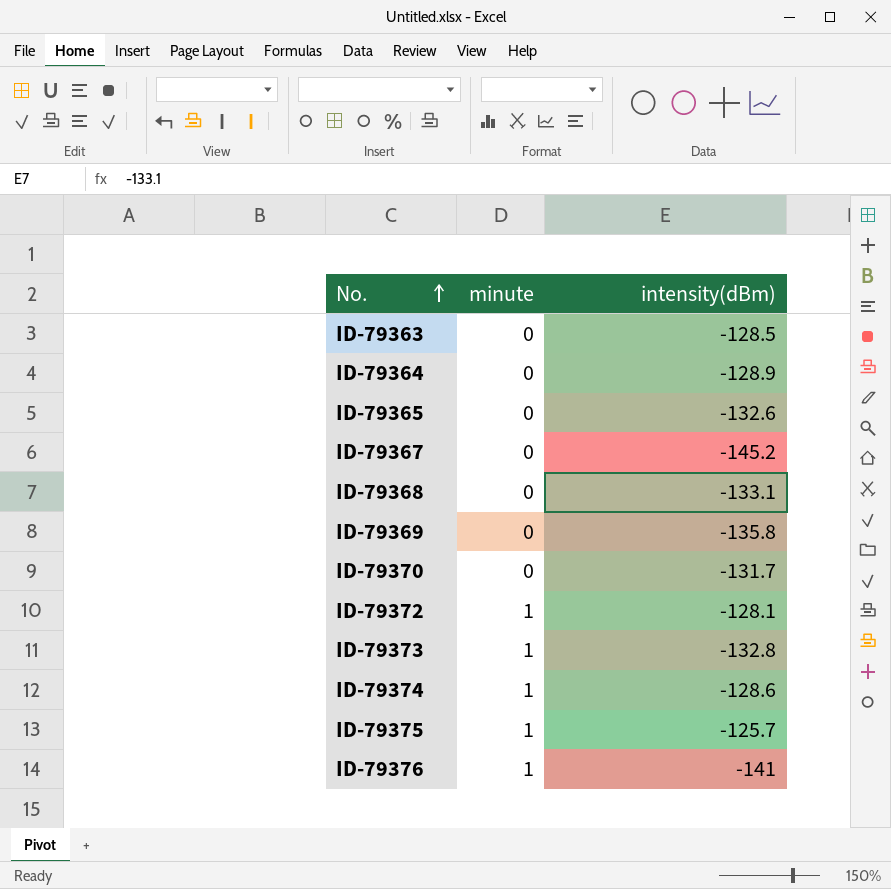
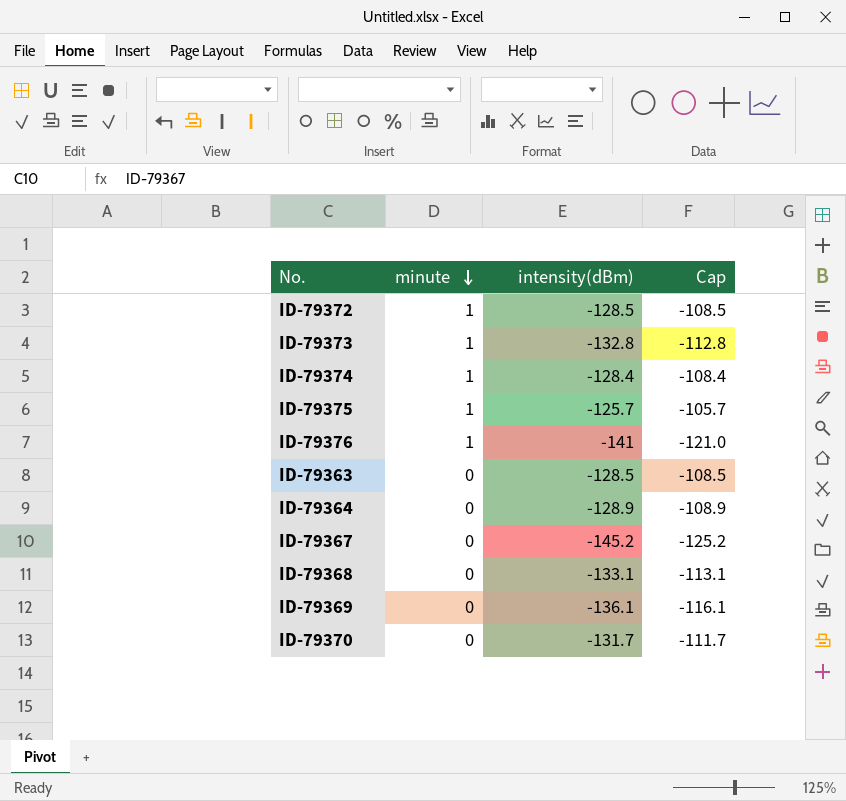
row order: No. ascending -> minute descending
column Cap | formula: none -> [intensity(dBm)] + 20
row ID-79365: 0 | -132.6 -> none
ID-79372 | intensity(dBm): -128.1 -> -128.5
ID-79374 | intensity(dBm): -128.6 -> -128.4
ID-79369 | intensity(dBm): -135.8 -> -136.1

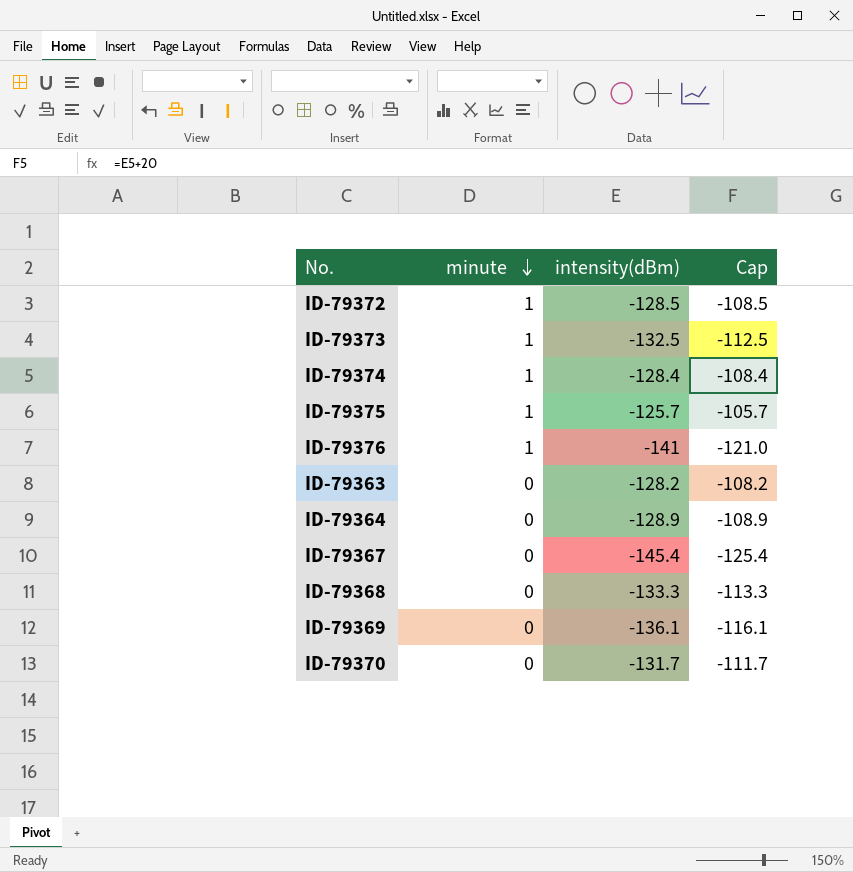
ID-79373 | intensity(dBm): -132.8 -> -132.5
ID-79373 | Cap: -112.8 -> -112.5
ID-79363 | intensity(dBm): -128.5 -> -128.2
ID-79363 | Cap: -108.5 -> -108.2
ID-79367 | intensity(dBm): -145.2 -> -145.4
ID-79367 | Cap: -125.2 -> -125.4
ID-79368 | intensity(dBm): -133.1 -> -133.3
ID-79368 | Cap: -113.1 -> -113.3

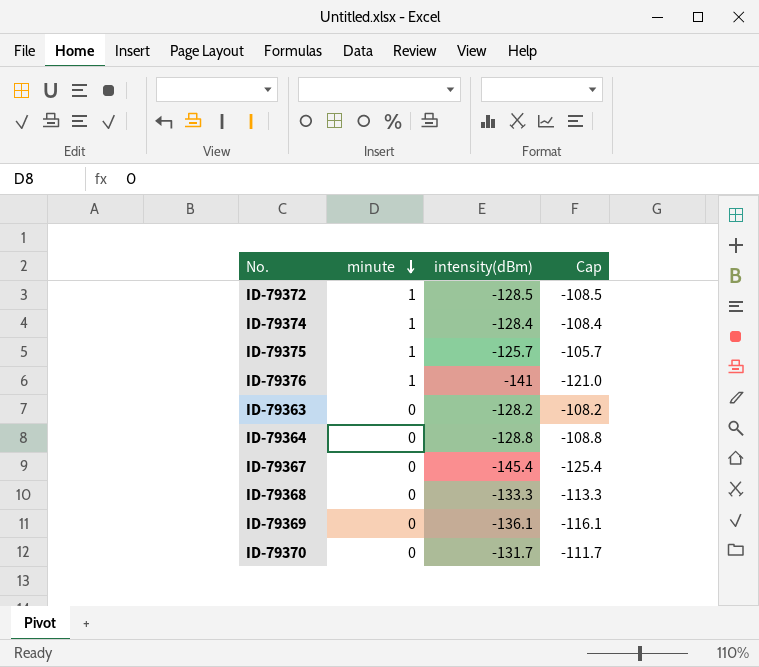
row ID-79373: 1 | -132.5 | -112.5 -> none
ID-79364 | intensity(dBm): -128.9 -> -128.8
ID-79364 | Cap: -108.9 -> -108.8

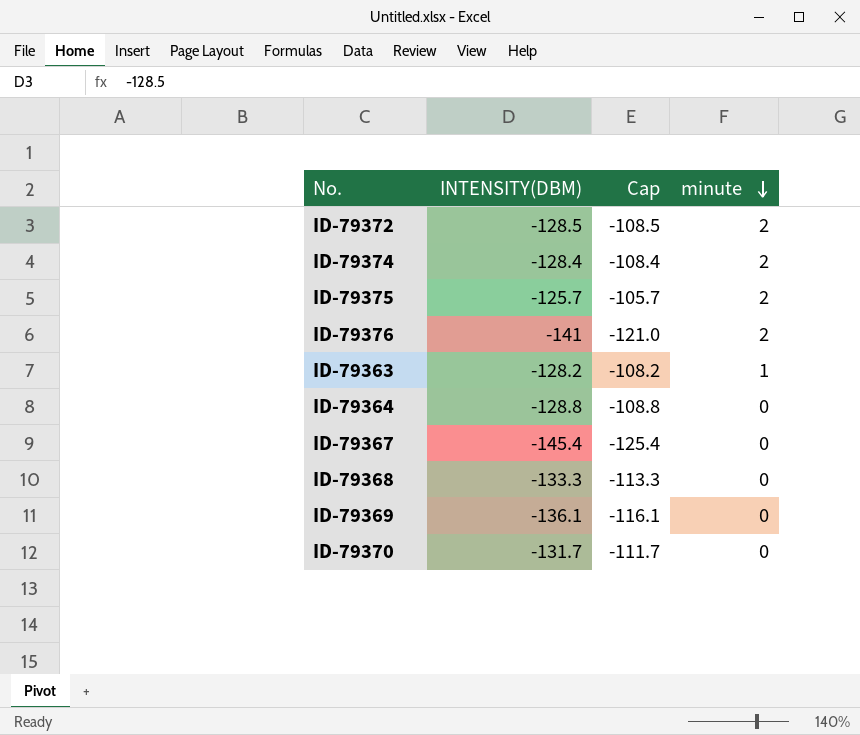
column name: intensity(dBm) -> INTENSITY(DBM)
column minute | position: 2 -> 4
ID-79372 | minute: 1 -> 2
ID-79374 | minute: 1 -> 2
ID-79375 | minute: 1 -> 2
ID-79376 | minute: 1 -> 2
ID-79363 | minute: 0 -> 1

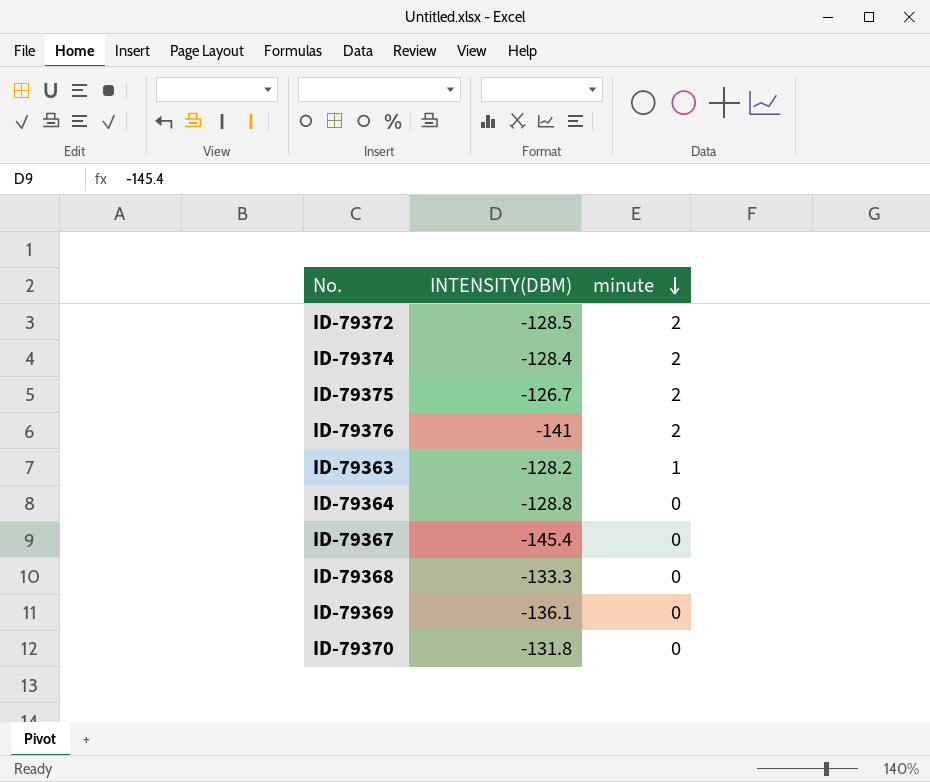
column Cap | formula: [INTENSITY(DBM)] + 20 -> none
ID-79375 | INTENSITY(DBM): -125.7 -> -126.7
ID-79370 | INTENSITY(DBM): -131.7 -> -131.8

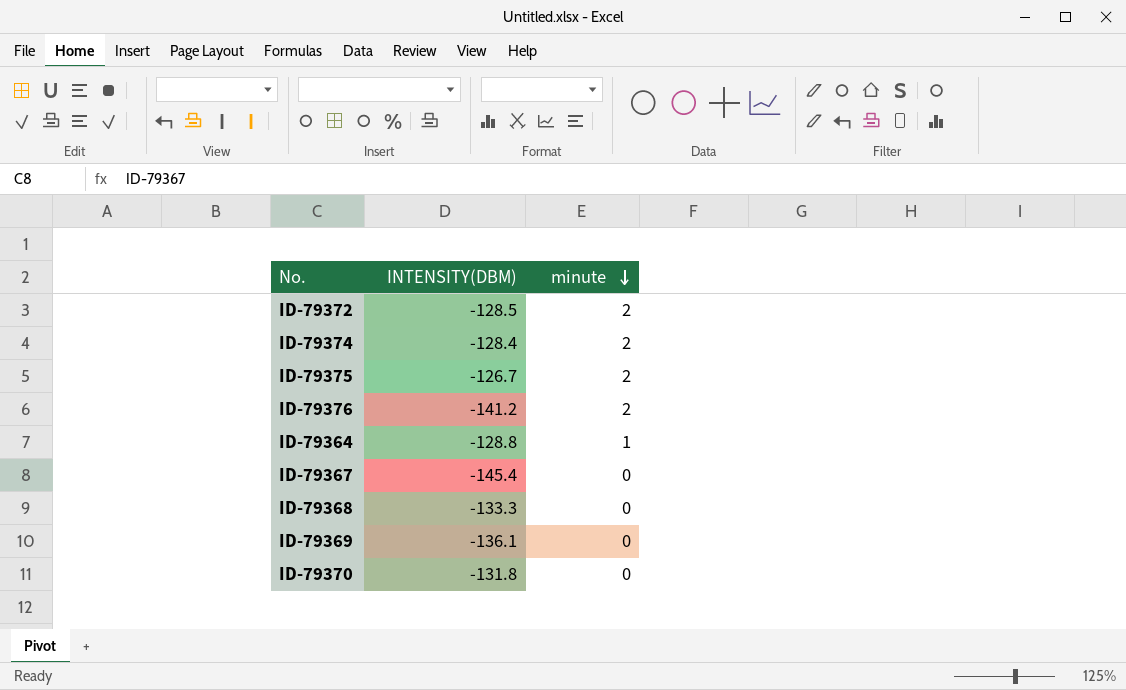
row ID-79363: -128.2 | 1 -> none
ID-79376 | INTENSITY(DBM): -141 -> -141.2
ID-79364 | minute: 0 -> 1

